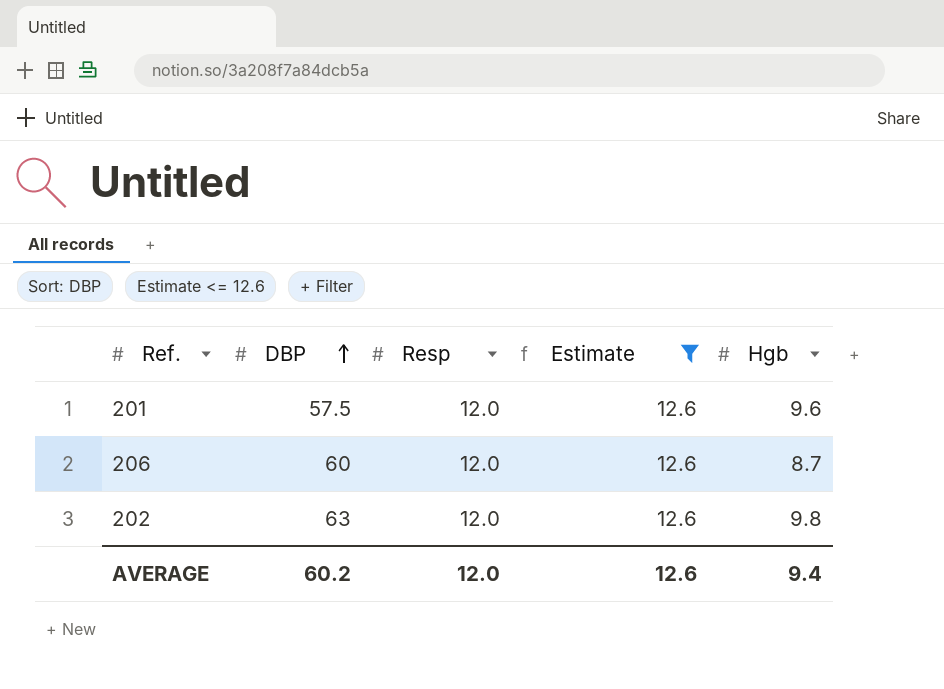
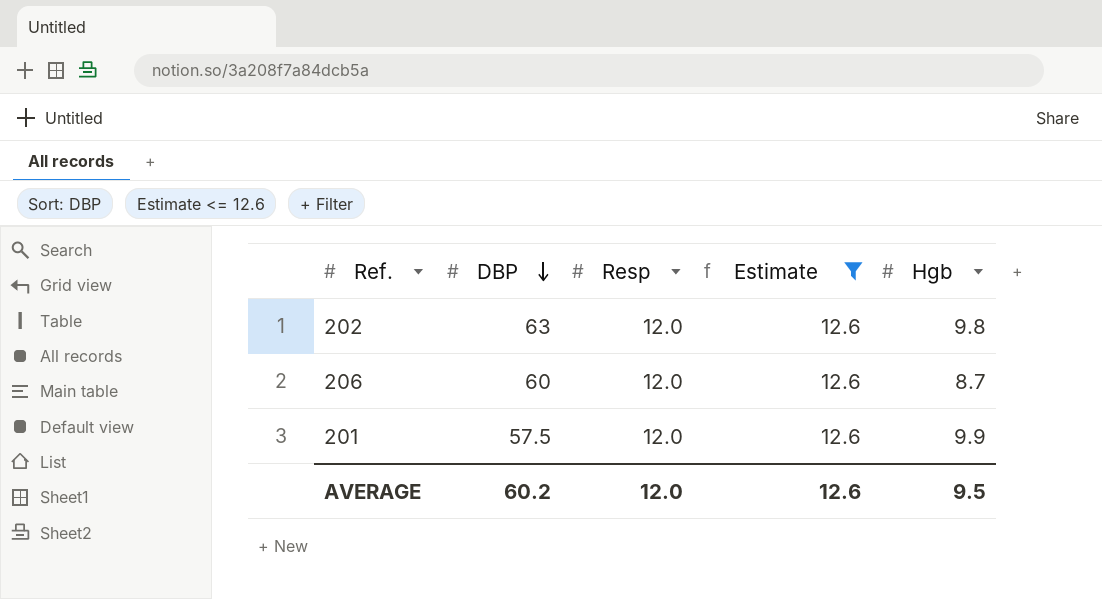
row order: DBP ascending -> DBP descending
201 | Hgb: 9.6 -> 9.9
AVERAGE | Hgb: 9.4 -> 9.5

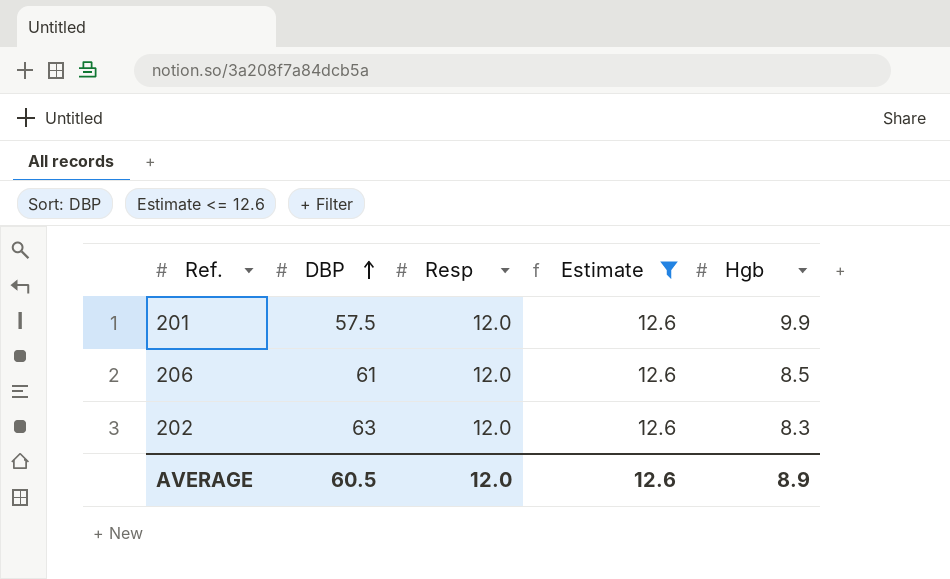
row order: DBP descending -> DBP ascending
206 | DBP: 60 -> 61
206 | Hgb: 8.7 -> 8.5
202 | Hgb: 9.8 -> 8.3
AVERAGE | DBP: 60.2 -> 60.5
AVERAGE | Hgb: 9.5 -> 8.9

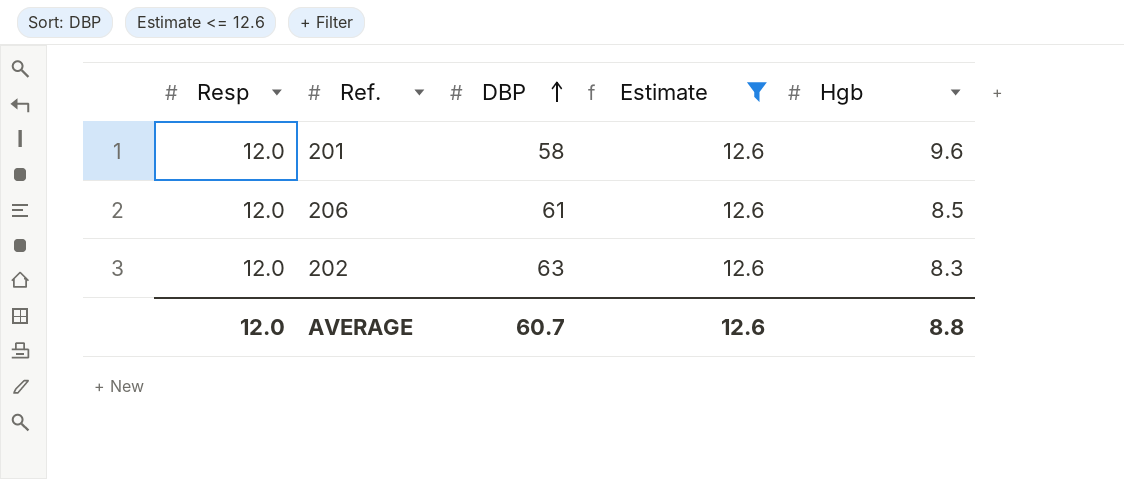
column Resp | position: 3 -> 1
201 | DBP: 57.5 -> 58
201 | Hgb: 9.9 -> 9.6
AVERAGE | DBP: 60.5 -> 60.7
AVERAGE | Hgb: 8.9 -> 8.8

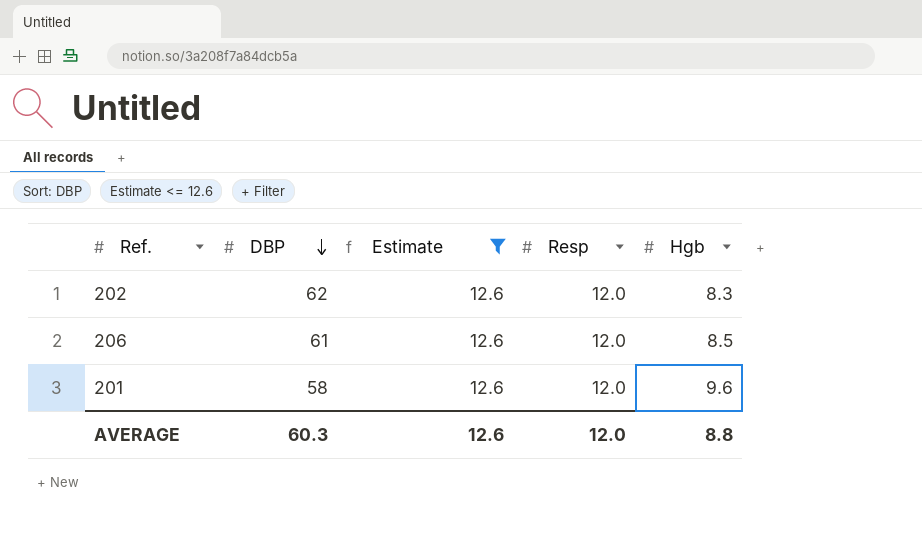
row order: DBP ascending -> DBP descending
column Resp | position: 1 -> 4
202 | DBP: 63 -> 62
AVERAGE | DBP: 60.7 -> 60.3

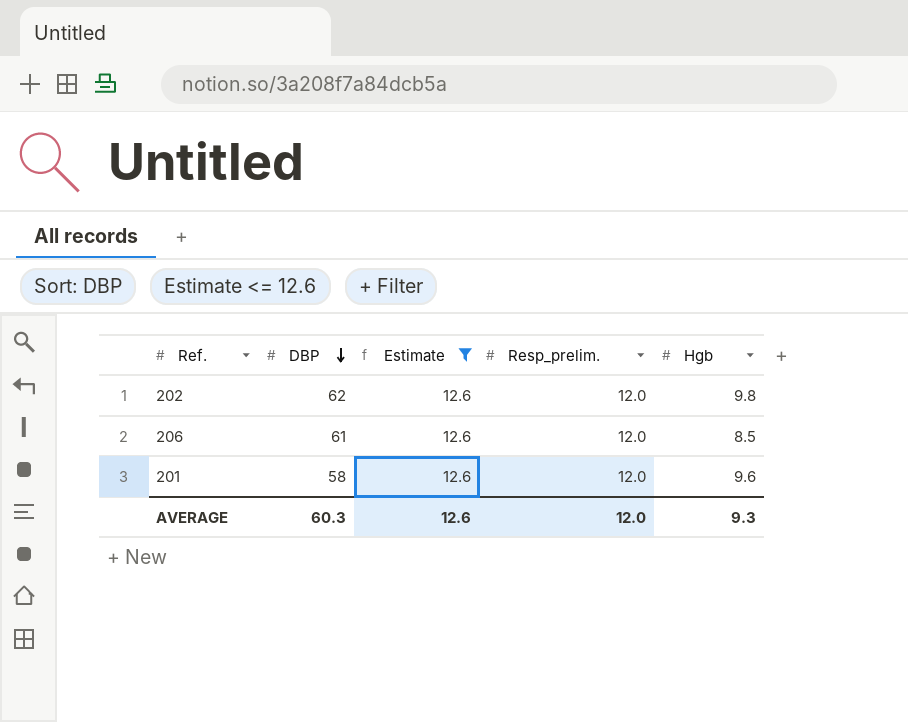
column name: Resp -> Resp_prelim.
202 | Hgb: 8.3 -> 9.8
AVERAGE | Hgb: 8.8 -> 9.3

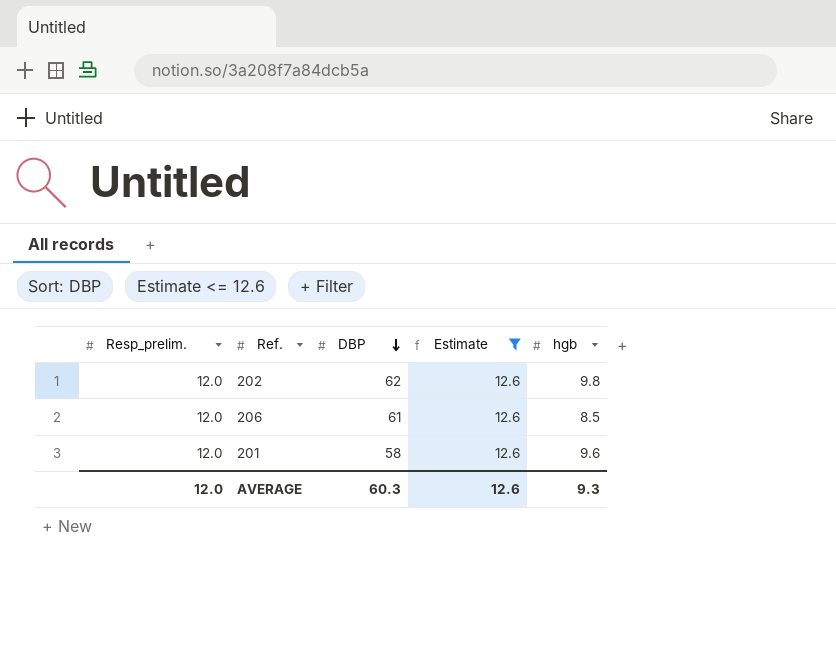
column Resp_prelim. | position: 4 -> 1
column name: Hgb -> hgb

